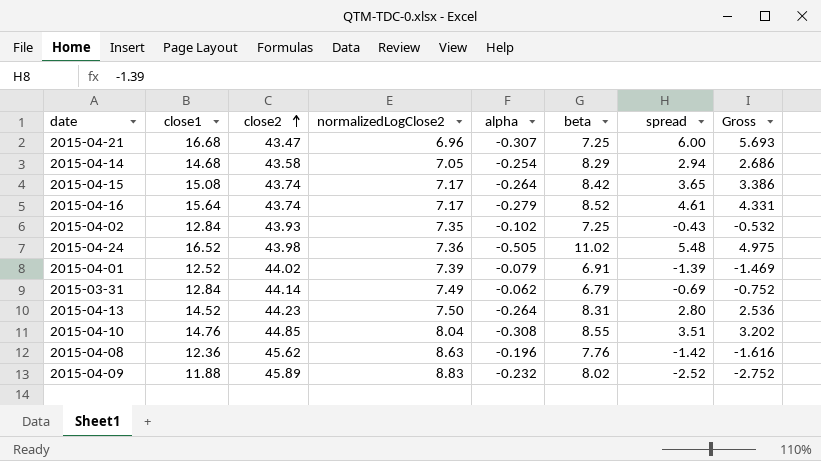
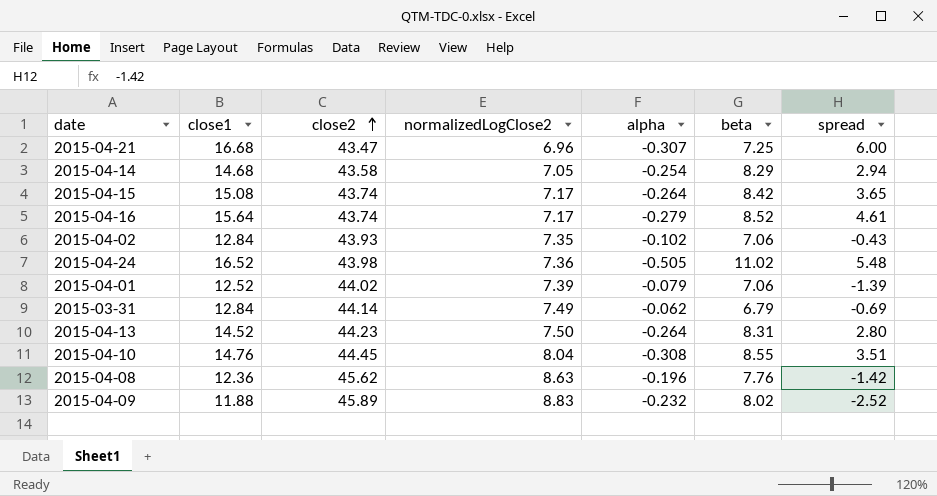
column Gross | formula: [alpha] + [spread] -> none
2015-04-02 | beta: 7.25 -> 7.06
2015-04-01 | beta: 6.91 -> 7.06
2015-04-10 | close2: 44.85 -> 44.45

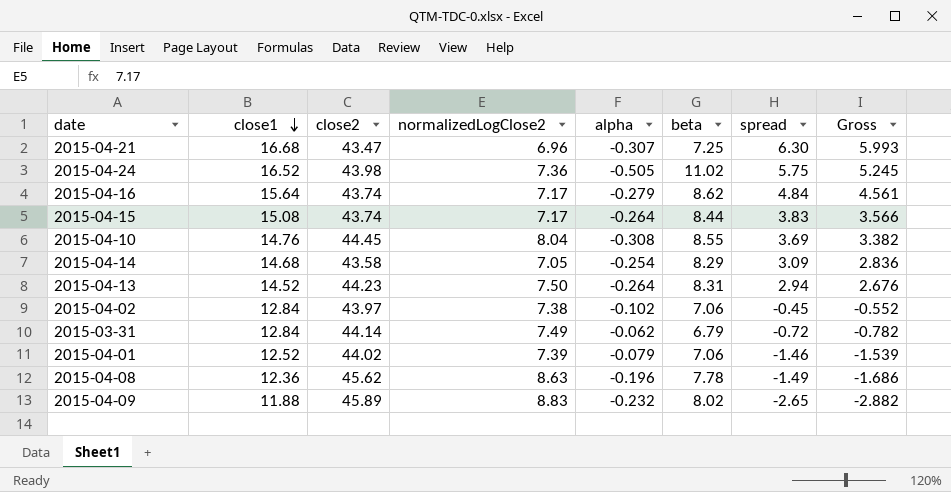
row order: close2 ascending -> close1 descending
column Gross | formula: none -> [alpha] + [spread]
2015-04-21 | spread: 6.00 -> 6.30
2015-04-24 | spread: 5.48 -> 5.75
2015-04-16 | beta: 8.52 -> 8.62
2015-04-16 | spread: 4.61 -> 4.84
2015-04-15 | beta: 8.42 -> 8.44
2015-04-15 | spread: 3.65 -> 3.83
2015-04-10 | spread: 3.51 -> 3.69
2015-04-14 | spread: 2.94 -> 3.09
2015-04-13 | spread: 2.80 -> 2.94
2015-04-02 | close2: 43.93 -> 43.97
2015-04-02 | normalizedLogClose2: 7.35 -> 7.38
2015-04-02 | spread: -0.43 -> -0.45
2015-03-31 | spread: -0.69 -> -0.72
2015-04-01 | spread: -1.39 -> -1.46
2015-04-08 | beta: 7.76 -> 7.78
2015-04-08 | spread: -1.42 -> -1.49
2015-04-09 | spread: -2.52 -> -2.65

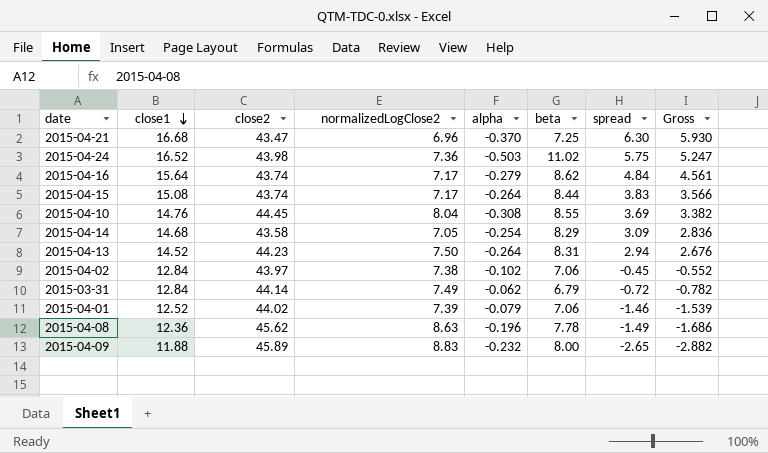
2015-04-21 | alpha: -0.307 -> -0.370
2015-04-21 | Gross: 5.993 -> 5.930
2015-04-24 | alpha: -0.505 -> -0.503
2015-04-24 | Gross: 5.245 -> 5.247
2015-04-09 | beta: 8.02 -> 8.00

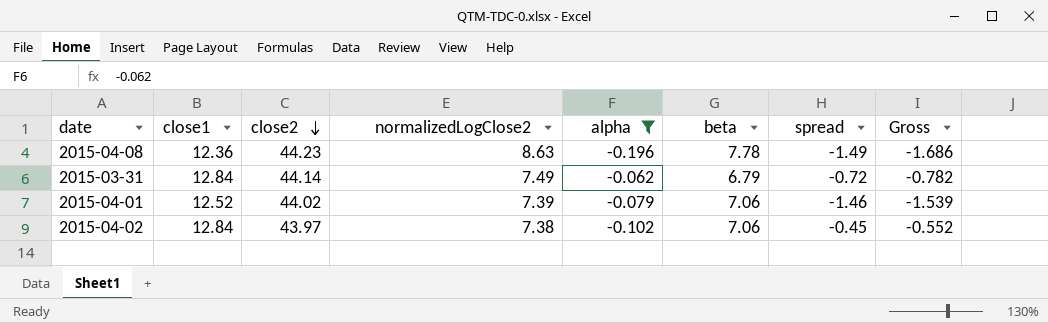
filter: none -> alpha >= -0.196
row order: close1 descending -> close2 descending
2015-04-08 | close2: 45.62 -> 44.23

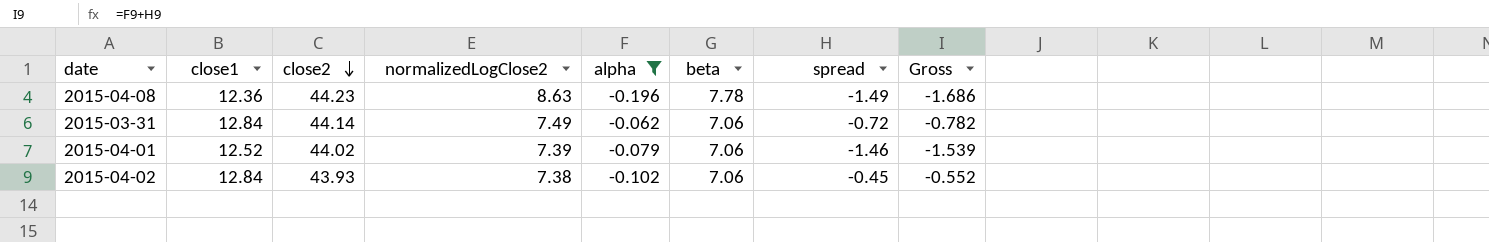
2015-03-31 | beta: 6.79 -> 7.06
2015-04-02 | close2: 43.97 -> 43.93

